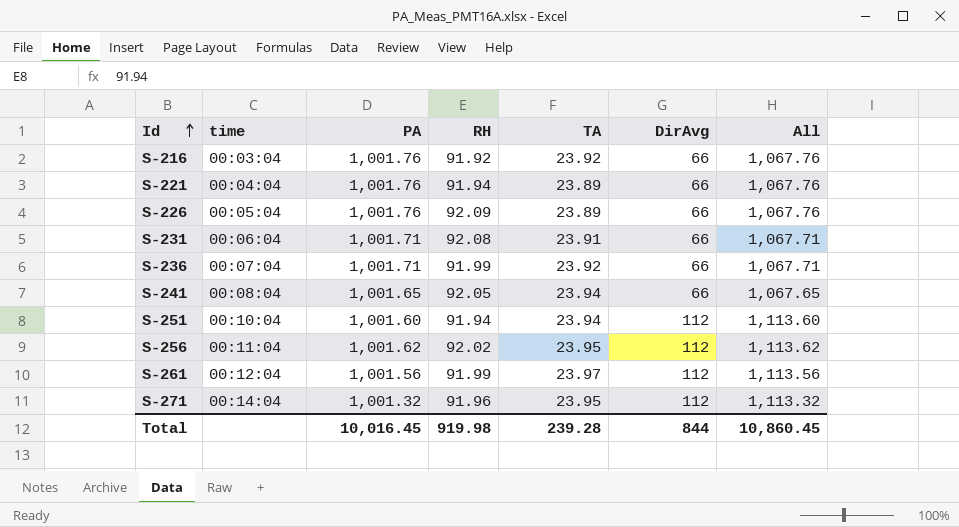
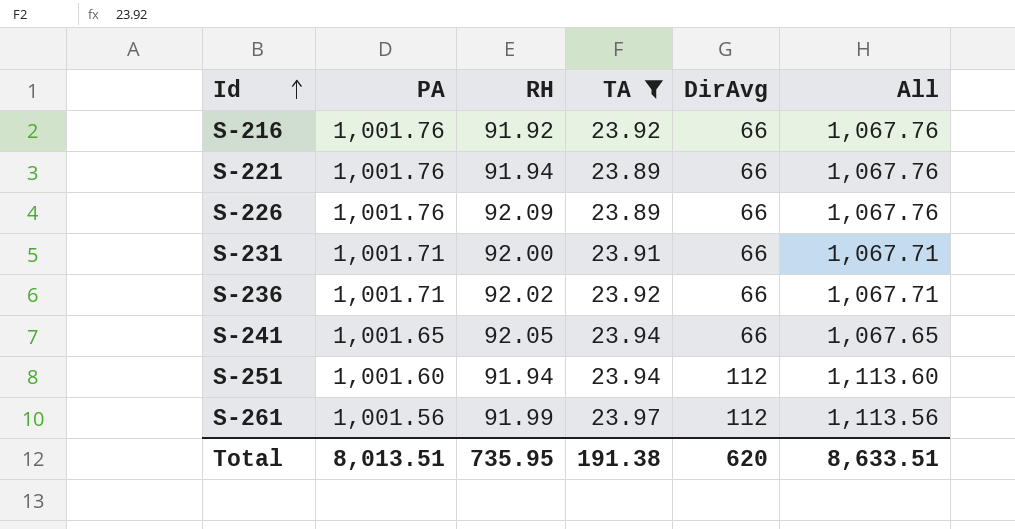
filter: none -> TA != 23.95
column time | position: 2 -> none
S-231 | RH: 92.08 -> 92.00
S-236 | RH: 91.99 -> 92.02
Total | PA: 10,016.45 -> 8,013.51
Total | RH: 919.98 -> 735.95
Total | TA: 239.28 -> 191.38
Total | DirAvg: 844 -> 620
Total | All: 10,860.45 -> 8,633.51

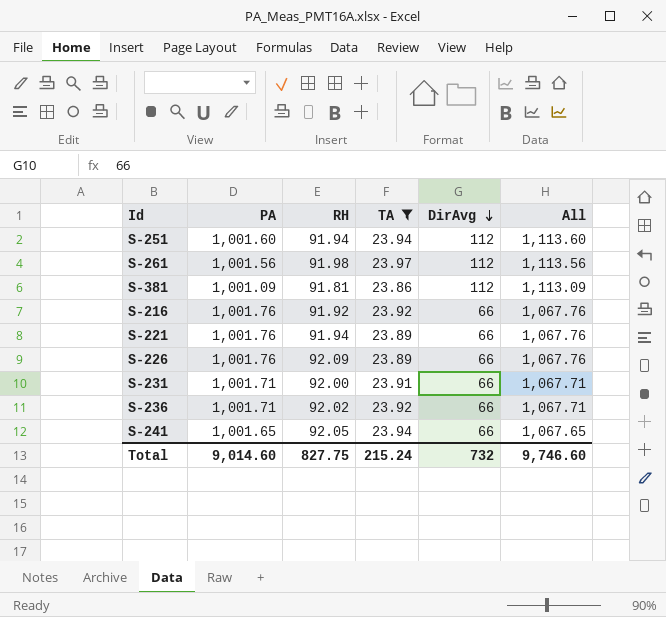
row order: Id ascending -> DirAvg descending
S-261 | RH: 91.99 -> 91.98
row S-381: none -> 1,001.09 | 91.81 | 23.86 | 112 | 1,113.09
Total | PA: 8,013.51 -> 9,014.60
Total | RH: 735.95 -> 827.75
Total | TA: 191.38 -> 215.24
Total | DirAvg: 620 -> 732
Total | All: 8,633.51 -> 9,746.60

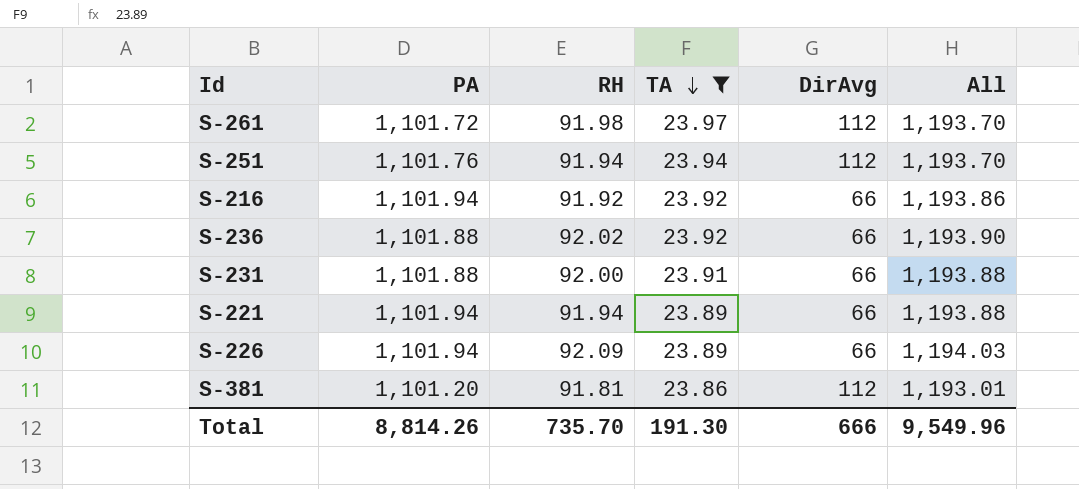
row order: DirAvg descending -> TA descending
column All | formula: [PA] + [DirAvg] -> [PA] + [RH]
row S-241: 1,001.65 | 92.05 | 23.94 | 66 | 1,067.65 -> none
S-261 | PA: 1,001.56 -> 1,101.72
S-251 | PA: 1,001.60 -> 1,101.76
S-216 | PA: 1,001.76 -> 1,101.94
S-236 | PA: 1,001.71 -> 1,101.88
S-231 | PA: 1,001.71 -> 1,101.88
S-221 | PA: 1,001.76 -> 1,101.94
S-226 | PA: 1,001.76 -> 1,101.94
S-381 | PA: 1,001.09 -> 1,101.20
Total | PA: 9,014.60 -> 8,814.26
Total | RH: 827.75 -> 735.70
Total | TA: 215.24 -> 191.30
Total | DirAvg: 732 -> 666
Total | All: 9,746.60 -> 9,549.96

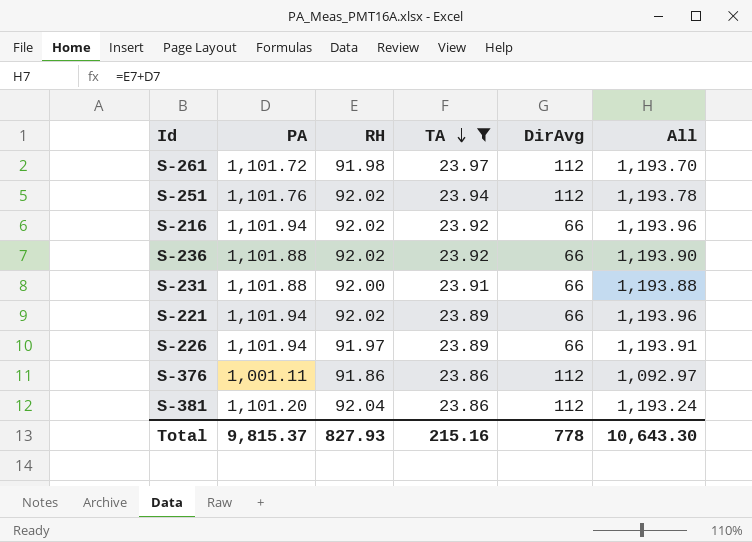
S-251 | RH: 91.94 -> 92.02
S-251 | All: 1,193.70 -> 1,193.78
S-216 | RH: 91.92 -> 92.02
S-216 | All: 1,193.86 -> 1,193.96
S-221 | RH: 91.94 -> 92.02
S-221 | All: 1,193.88 -> 1,193.96
S-226 | RH: 92.09 -> 91.97
S-226 | All: 1,194.03 -> 1,193.91
row S-376: none -> 1,001.11 | 91.86 | 23.86 | 112 | 1,092.97
S-381 | RH: 91.81 -> 92.04
S-381 | All: 1,193.01 -> 1,193.24
Total | PA: 8,814.26 -> 9,815.37
Total | RH: 735.70 -> 827.93
Total | TA: 191.30 -> 215.16
Total | DirAvg: 666 -> 778
Total | All: 9,549.96 -> 10,643.30

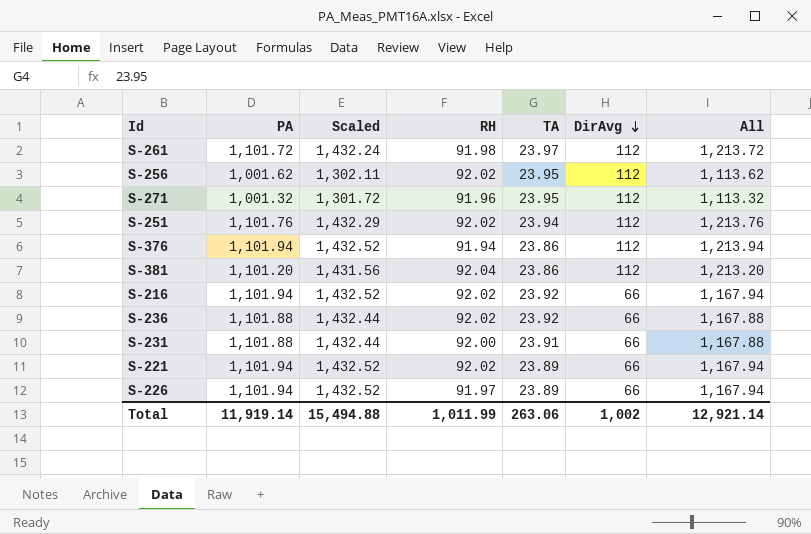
filter: TA != 23.95 -> none
row order: TA descending -> DirAvg descending
column Scaled | formula: none -> [PA] * 1.3
column All | formula: [PA] + [RH] -> [PA] + [DirAvg]
S-376 | PA: 1,001.11 -> 1,101.94
S-376 | RH: 91.86 -> 91.94
Total | PA: 9,815.37 -> 11,919.14
Total | RH: 827.93 -> 1,011.99
Total | TA: 215.16 -> 263.06
Total | DirAvg: 778 -> 1,002
Total | All: 10,643.30 -> 12,921.14

